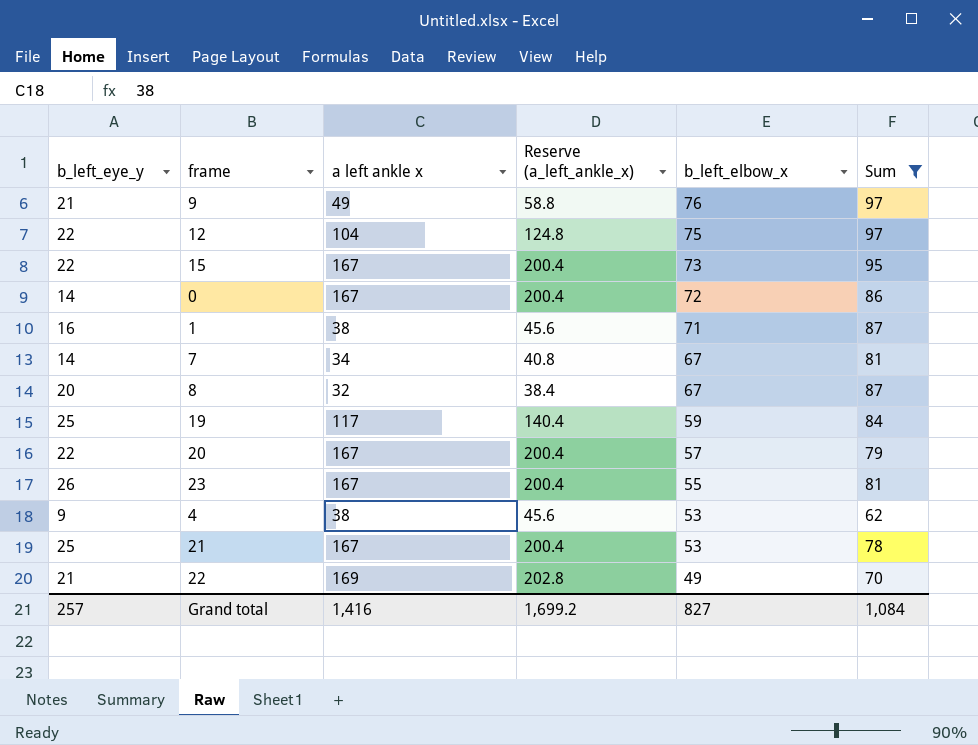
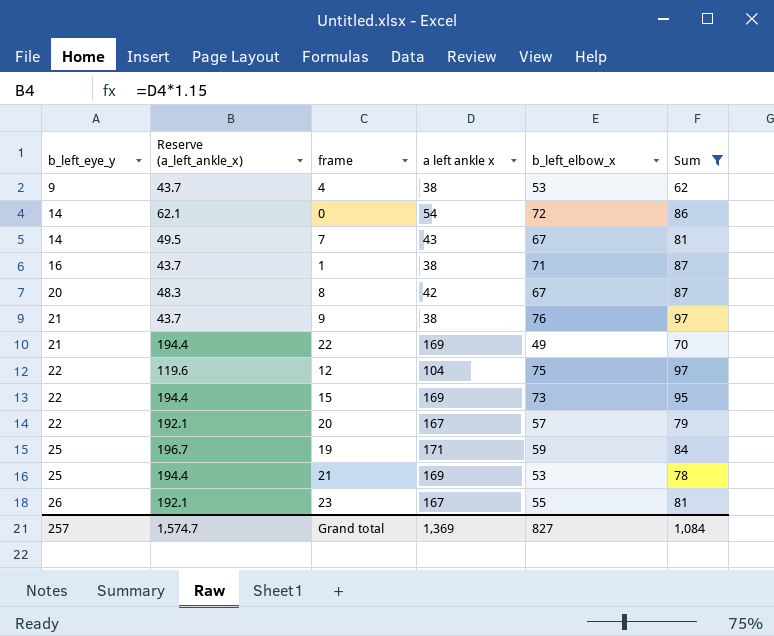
row order: b_left_elbow_x descending -> b_left_eye_y ascending
column Reserve (a_left_ankle_x) | formula: [a left ankle x] * 1.2 -> [a left ankle x] * 1.15
column Reserve (a_left_ankle_x) | position: 4 -> 2
0 | a left ankle x: 167 -> 54
7 | a left ankle x: 34 -> 43
8 | a left ankle x: 32 -> 42
9 | a left ankle x: 49 -> 38
15 | a left ankle x: 167 -> 169
19 | a left ankle x: 117 -> 171
21 | a left ankle x: 167 -> 169
Grand total | Reserve (a_left_ankle_x): 1,699.2 -> 1,574.7
Grand total | a left ankle x: 1,416 -> 1,369

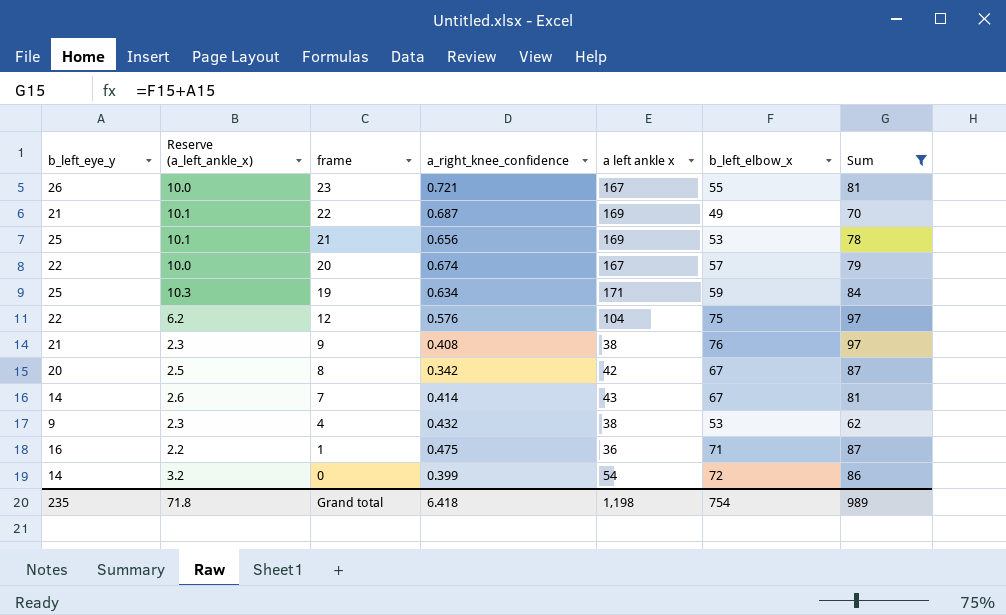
row order: b_left_eye_y ascending -> frame descending
column Reserve (a_left_ankle_x) | formula: [a left ankle x] * 1.15 -> [a left ankle x] * 0.06
column a_right_knee_confidence | position: none -> 4
row 15: 22 | 194.4 | 169 | 73 | 95 -> none
1 | a left ankle x: 38 -> 36
Grand total | b_left_eye_y: 257 -> 235
Grand total | Reserve (a_left_ankle_x): 1,574.7 -> 71.8
Grand total | a left ankle x: 1,369 -> 1,198
Grand total | b_left_elbow_x: 827 -> 754
Grand total | Sum: 1,084 -> 989

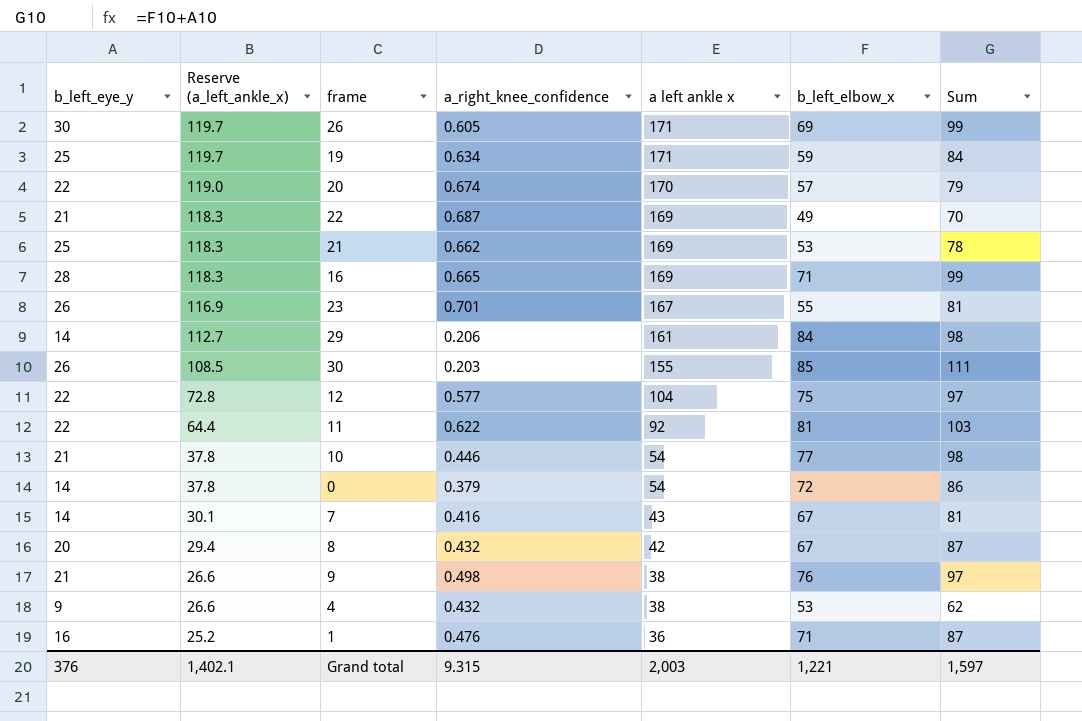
filter: Sum <= 97 -> none
row order: frame descending -> Reserve (a_left_ankle_x) descending
column Reserve (a_left_ankle_x) | formula: [a left ankle x] * 0.06 -> [a left ankle x] * 0.7
20 | a left ankle x: 167 -> 170
21 | a_right_knee_confidence: 0.656 -> 0.662
23 | a_right_knee_confidence: 0.721 -> 0.701
12 | a_right_knee_confidence: 0.576 -> 0.577
0 | a_right_knee_confidence: 0.399 -> 0.379
7 | a_right_knee_confidence: 0.414 -> 0.416
8 | a_right_knee_confidence: 0.342 -> 0.432
9 | a_right_knee_confidence: 0.408 -> 0.498
1 | a_right_knee_confidence: 0.475 -> 0.476
Grand total | b_left_eye_y: 235 -> 376
Grand total | Reserve (a_left_ankle_x): 71.8 -> 1,402.1
Grand total | a_right_knee_confidence: 6.418 -> 9.315
Grand total | a left ankle x: 1,198 -> 2,003
Grand total | b_left_elbow_x: 754 -> 1,221
Grand total | Sum: 989 -> 1,597

